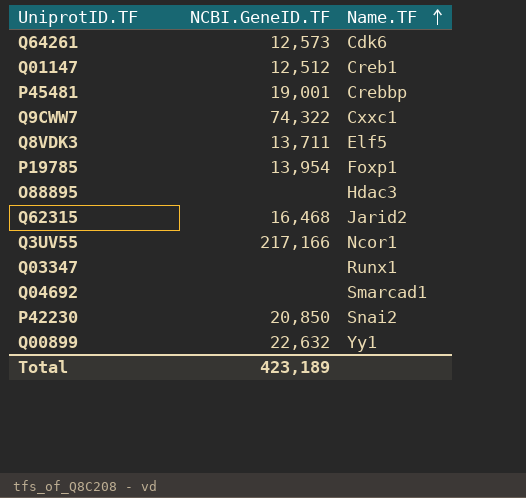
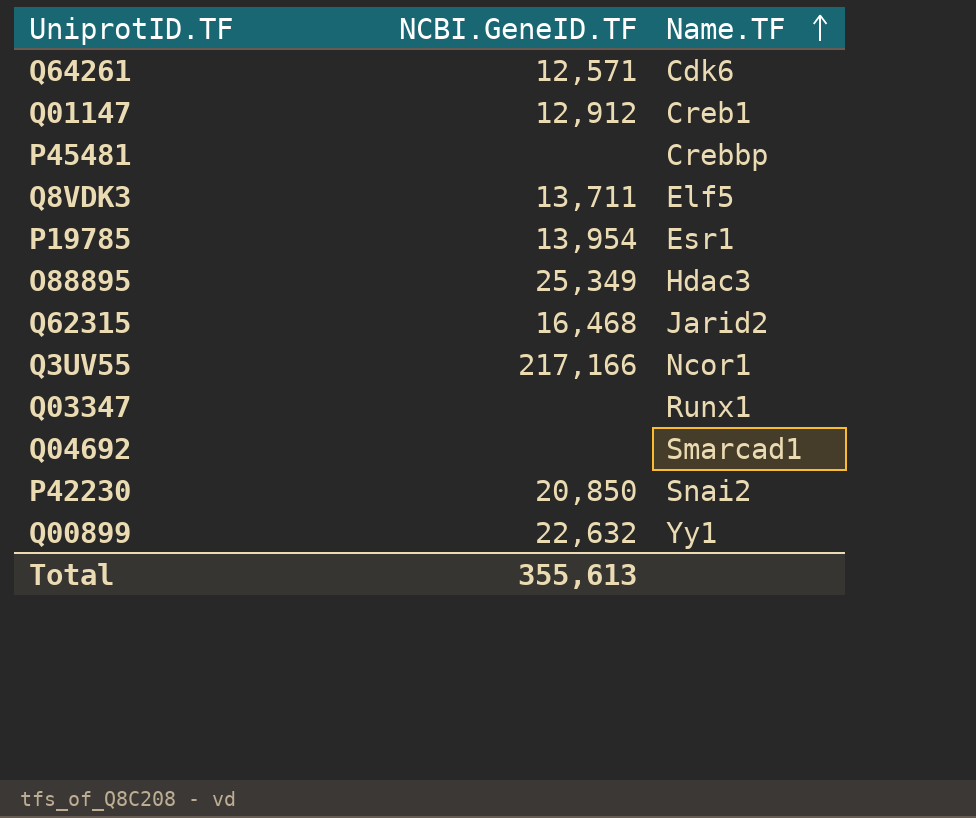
row Q9CWW7: 74,322 | Cxxc1 -> none
Q64261 | NCBI.GeneID.TF: 12,573 -> 12,571
Q01147 | NCBI.GeneID.TF: 12,512 -> 12,912
P45481 | NCBI.GeneID.TF: 19,001 -> none
P19785 | Name.TF: Foxp1 -> Esr1
O88895 | NCBI.GeneID.TF: none -> 25,349
Total | NCBI.GeneID.TF: 423,189 -> 355,613

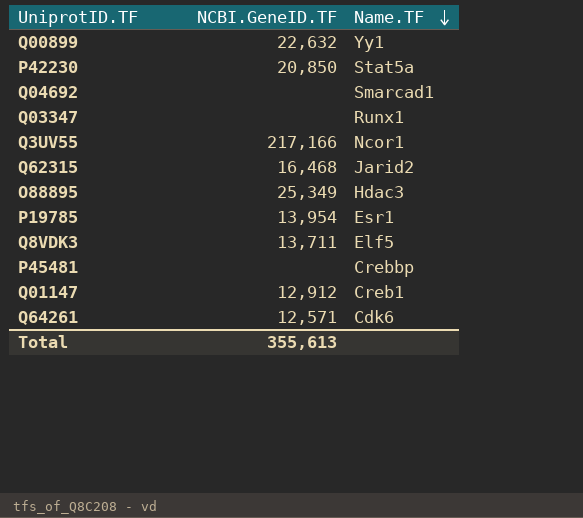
row order: Name.TF ascending -> Name.TF descending
P42230 | Name.TF: Snai2 -> Stat5a

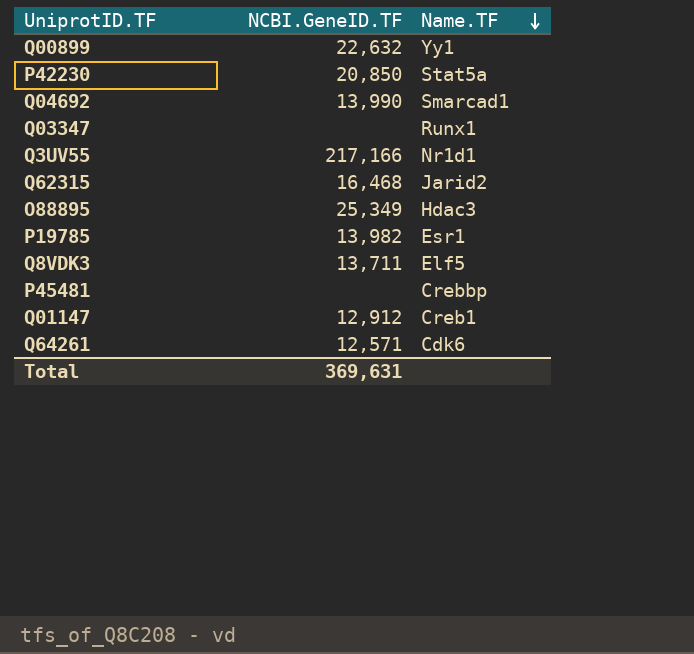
Q04692 | NCBI.GeneID.TF: none -> 13,990
Q3UV55 | Name.TF: Ncor1 -> Nr1d1
P19785 | NCBI.GeneID.TF: 13,954 -> 13,982
Total | NCBI.GeneID.TF: 355,613 -> 369,631

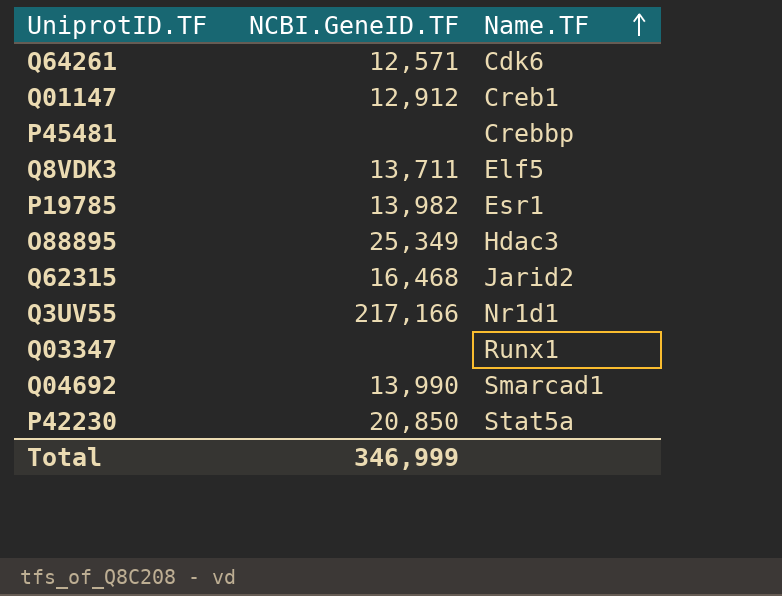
row order: Name.TF descending -> Name.TF ascending
row Q00899: 22,632 | Yy1 -> none
Total | NCBI.GeneID.TF: 369,631 -> 346,999

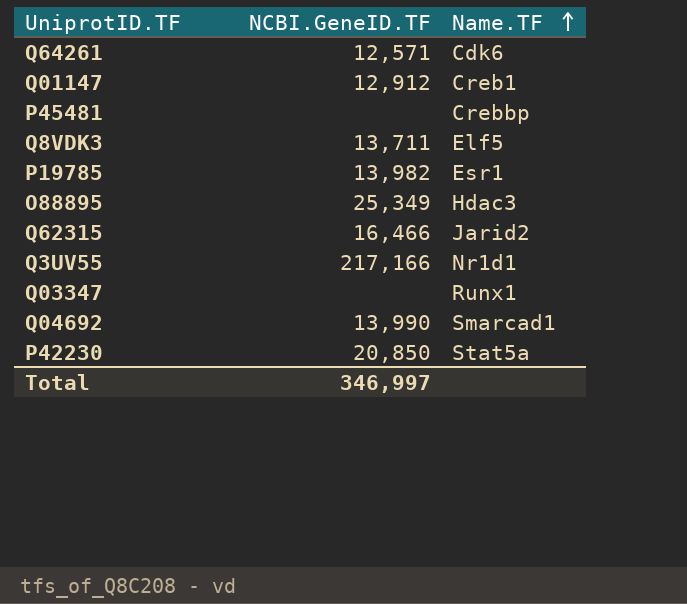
Q62315 | NCBI.GeneID.TF: 16,468 -> 16,466
Total | NCBI.GeneID.TF: 346,999 -> 346,997

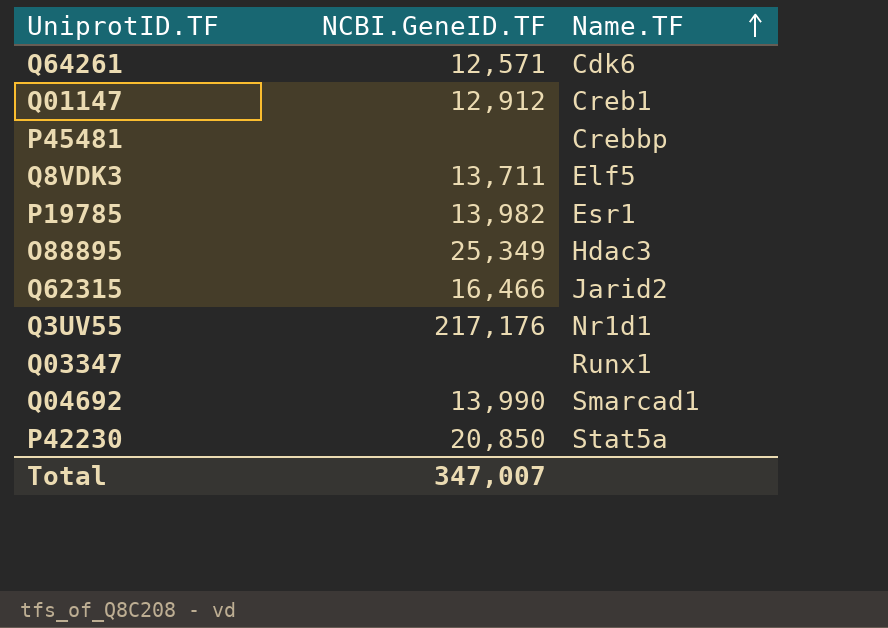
Q3UV55 | NCBI.GeneID.TF: 217,166 -> 217,176
Total | NCBI.GeneID.TF: 346,997 -> 347,007

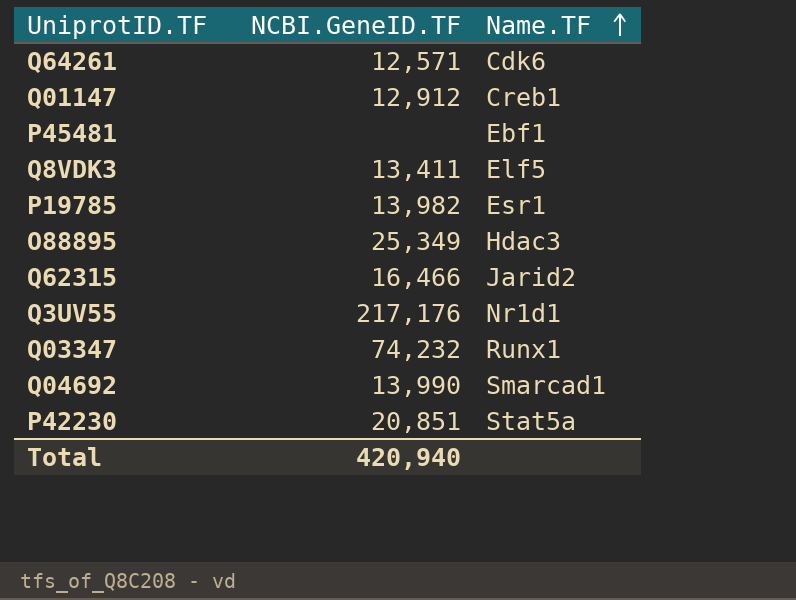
P45481 | Name.TF: Crebbp -> Ebf1
Q8VDK3 | NCBI.GeneID.TF: 13,711 -> 13,411
Q03347 | NCBI.GeneID.TF: none -> 74,232
P42230 | NCBI.GeneID.TF: 20,850 -> 20,851
Total | NCBI.GeneID.TF: 347,007 -> 420,940

